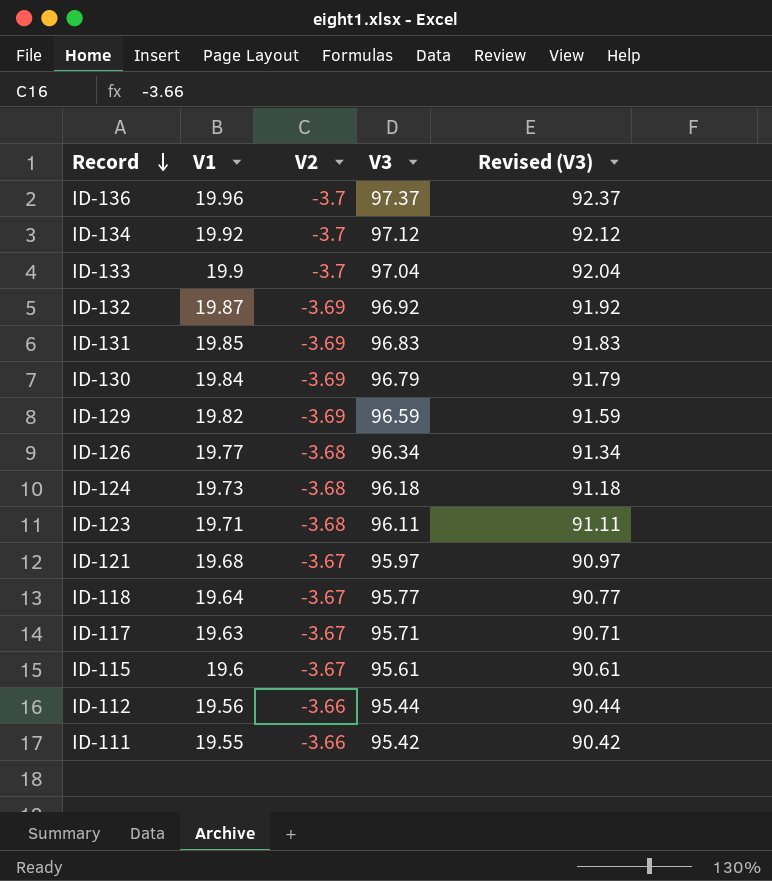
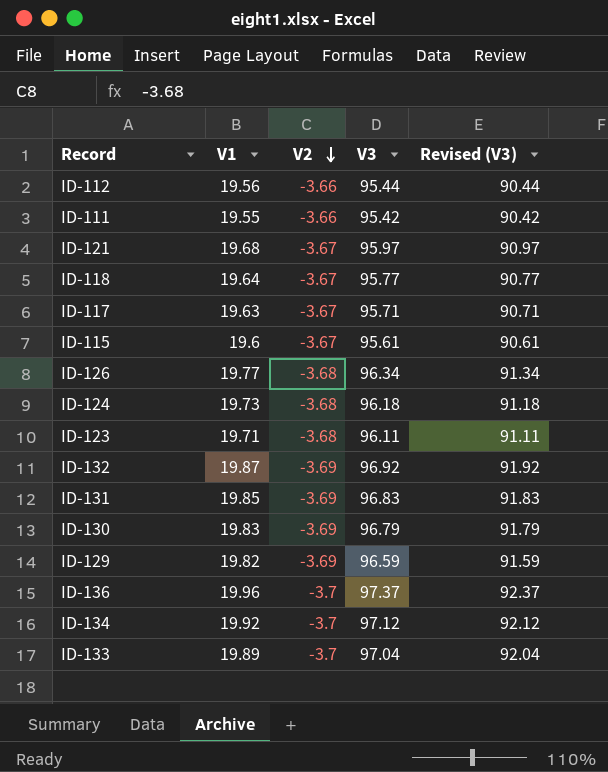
row order: Record descending -> V2 descending
ID-130 | V1: 19.84 -> 19.83
ID-133 | V1: 19.9 -> 19.89

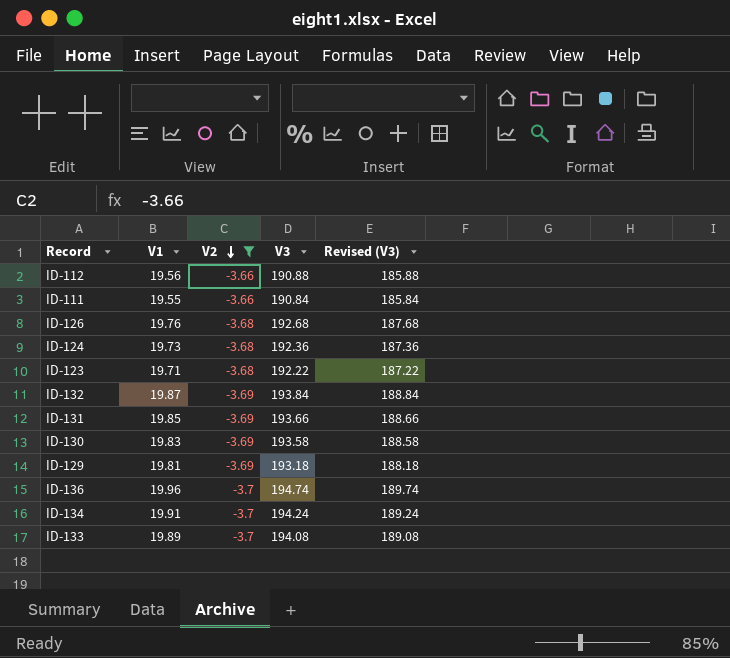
filter: none -> V2 != -3.67
ID-112 | V3: 95.44 -> 190.88
ID-112 | Revised (V3): 90.44 -> 185.88
ID-111 | V3: 95.42 -> 190.84
ID-111 | Revised (V3): 90.42 -> 185.84
ID-126 | V1: 19.77 -> 19.76
ID-126 | V3: 96.34 -> 192.68
ID-126 | Revised (V3): 91.34 -> 187.68
ID-124 | V3: 96.18 -> 192.36
ID-124 | Revised (V3): 91.18 -> 187.36
ID-123 | V3: 96.11 -> 192.22
ID-123 | Revised (V3): 91.11 -> 187.22
ID-132 | V3: 96.92 -> 193.84
ID-132 | Revised (V3): 91.92 -> 188.84
ID-131 | V3: 96.83 -> 193.66
ID-131 | Revised (V3): 91.83 -> 188.66
ID-130 | V3: 96.79 -> 193.58
ID-130 | Revised (V3): 91.79 -> 188.58
ID-129 | V1: 19.82 -> 19.81
ID-129 | V3: 96.59 -> 193.18
ID-129 | Revised (V3): 91.59 -> 188.18
ID-136 | V3: 97.37 -> 194.74
ID-136 | Revised (V3): 92.37 -> 189.74
ID-134 | V1: 19.92 -> 19.91
ID-134 | V3: 97.12 -> 194.24
ID-134 | Revised (V3): 92.12 -> 189.24
ID-133 | V3: 97.04 -> 194.08
ID-133 | Revised (V3): 92.04 -> 189.08

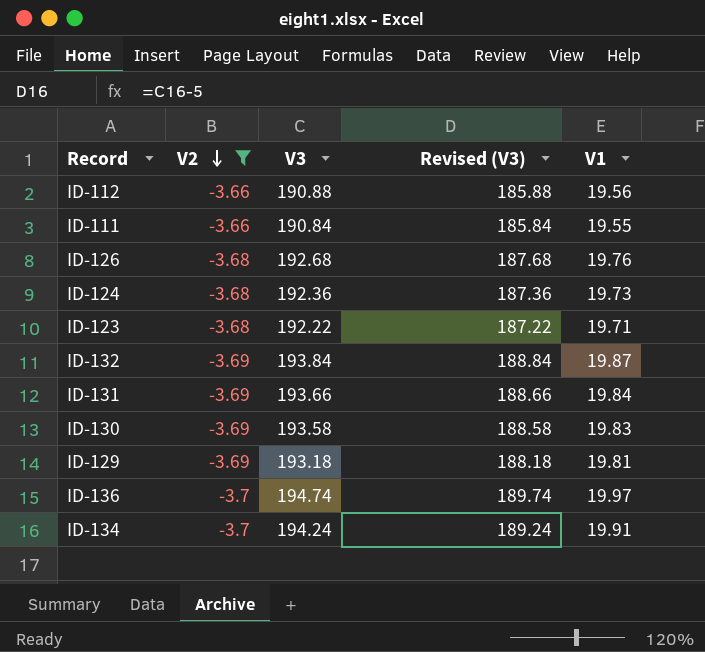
column V1 | position: 2 -> 5
row ID-133: 19.89 | -3.7 | 194.08 | 189.08 -> none
ID-131 | V1: 19.85 -> 19.84
ID-136 | V1: 19.96 -> 19.97

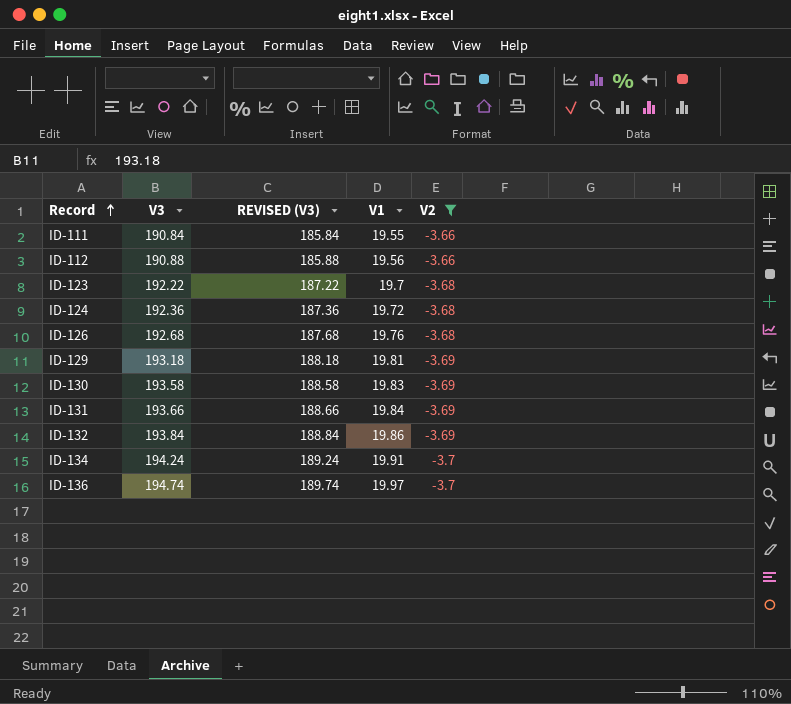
row order: V2 descending -> Record ascending
column name: Revised (V3) -> REVISED (V3)
column V2 | position: 2 -> 5
ID-123 | V1: 19.71 -> 19.7
ID-124 | V1: 19.73 -> 19.72
ID-132 | V1: 19.87 -> 19.86

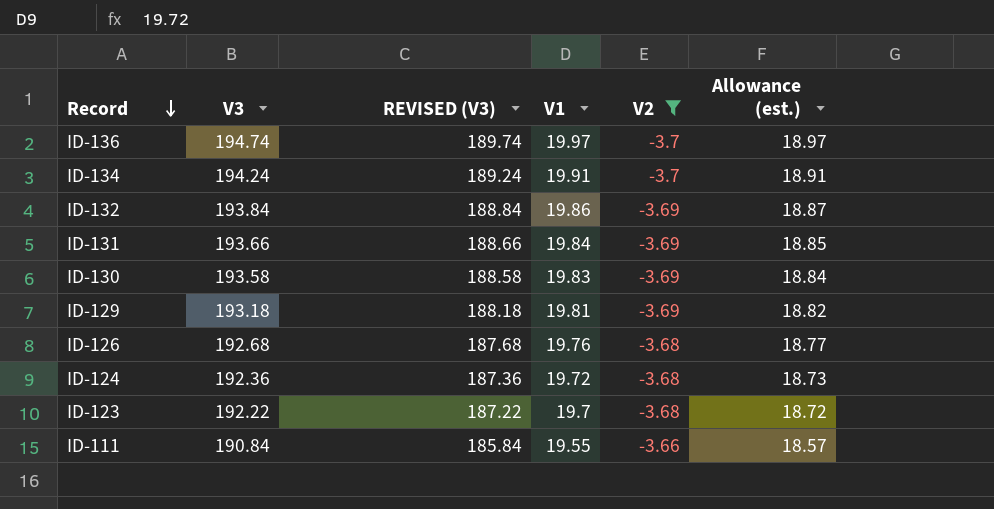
row order: Record ascending -> Record descending
column Allowance (est.) | formula: none -> [V1] * 0.95
row ID-112: 190.88 | 185.88 | 19.56 | -3.66 -> none

